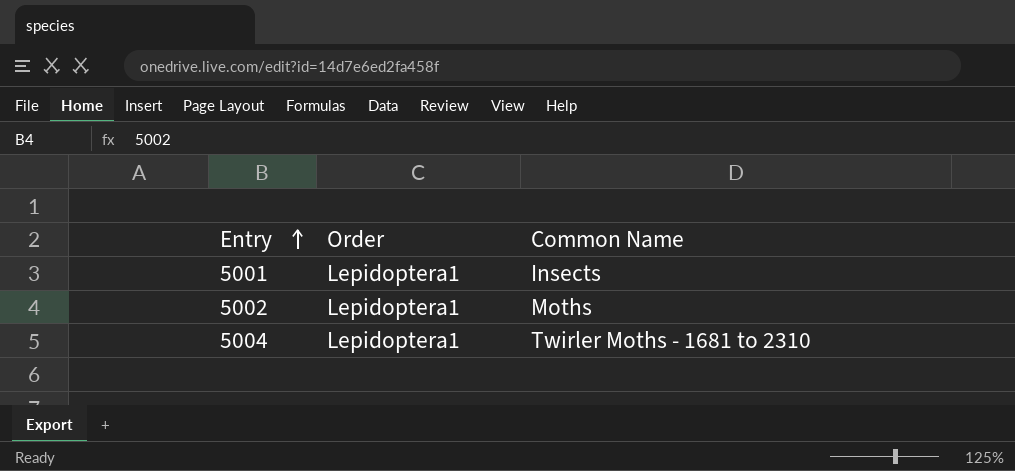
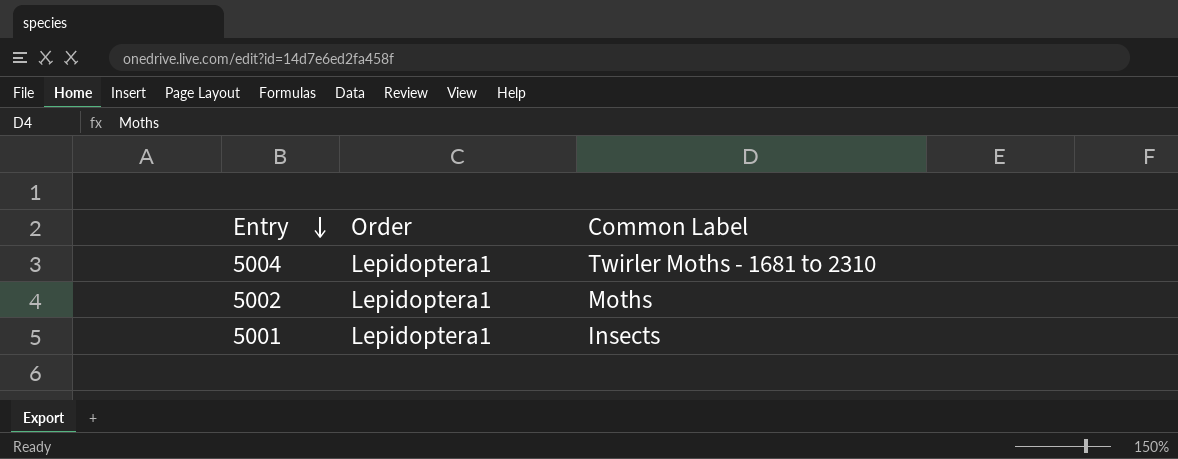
row order: Entry ascending -> Entry descending
column name: Common Name -> Common Label

